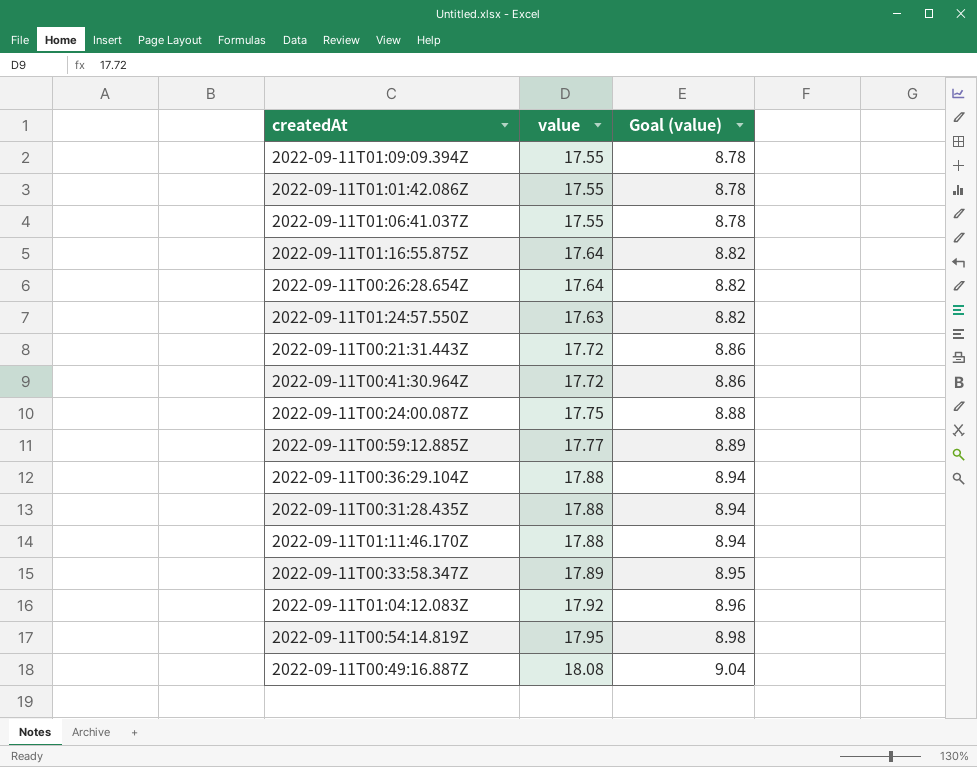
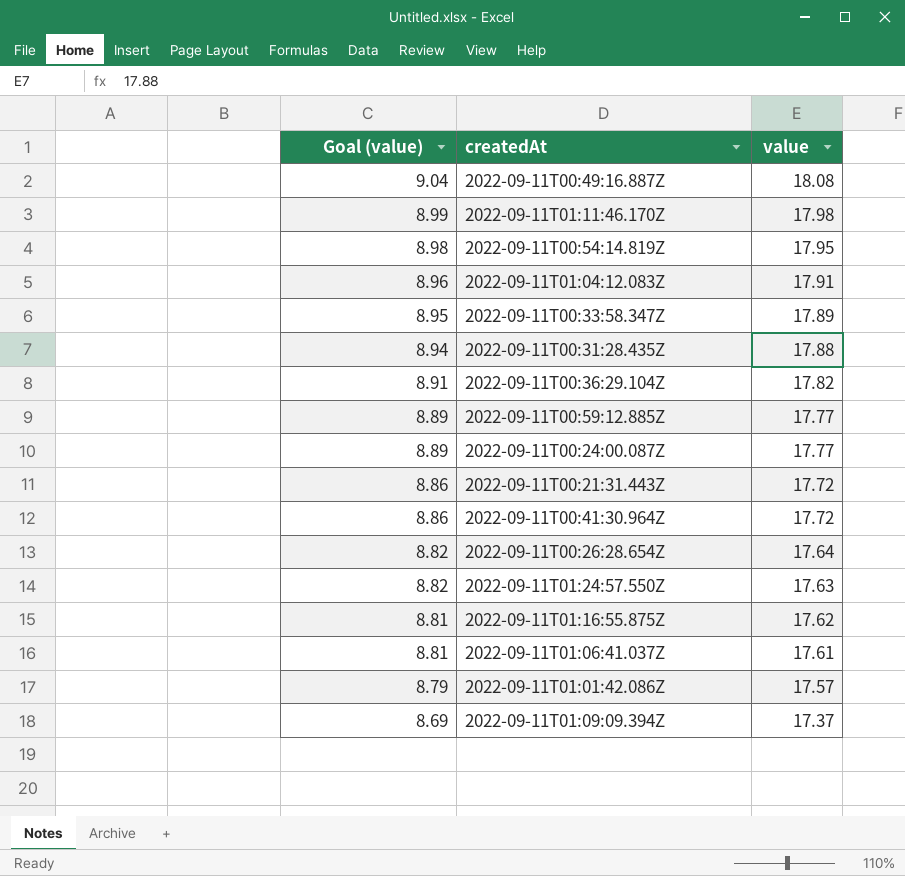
row order: Goal (value) ascending -> Goal (value) descending
column Goal (value) | position: 3 -> 1
2022-09-11T01:11:46.170Z | Goal (value): 8.94 -> 8.99
2022-09-11T01:11:46.170Z | value: 17.88 -> 17.98
2022-09-11T01:04:12.083Z | value: 17.92 -> 17.91
2022-09-11T00:36:29.104Z | Goal (value): 8.94 -> 8.91
2022-09-11T00:36:29.104Z | value: 17.88 -> 17.82
2022-09-11T00:24:00.087Z | Goal (value): 8.88 -> 8.89
2022-09-11T00:24:00.087Z | value: 17.75 -> 17.77
2022-09-11T01:16:55.875Z | Goal (value): 8.82 -> 8.81
2022-09-11T01:16:55.875Z | value: 17.64 -> 17.62
2022-09-11T01:06:41.037Z | Goal (value): 8.78 -> 8.81
2022-09-11T01:06:41.037Z | value: 17.55 -> 17.61
2022-09-11T01:01:42.086Z | Goal (value): 8.78 -> 8.79
2022-09-11T01:01:42.086Z | value: 17.55 -> 17.57
2022-09-11T01:09:09.394Z | Goal (value): 8.78 -> 8.69
2022-09-11T01:09:09.394Z | value: 17.55 -> 17.37

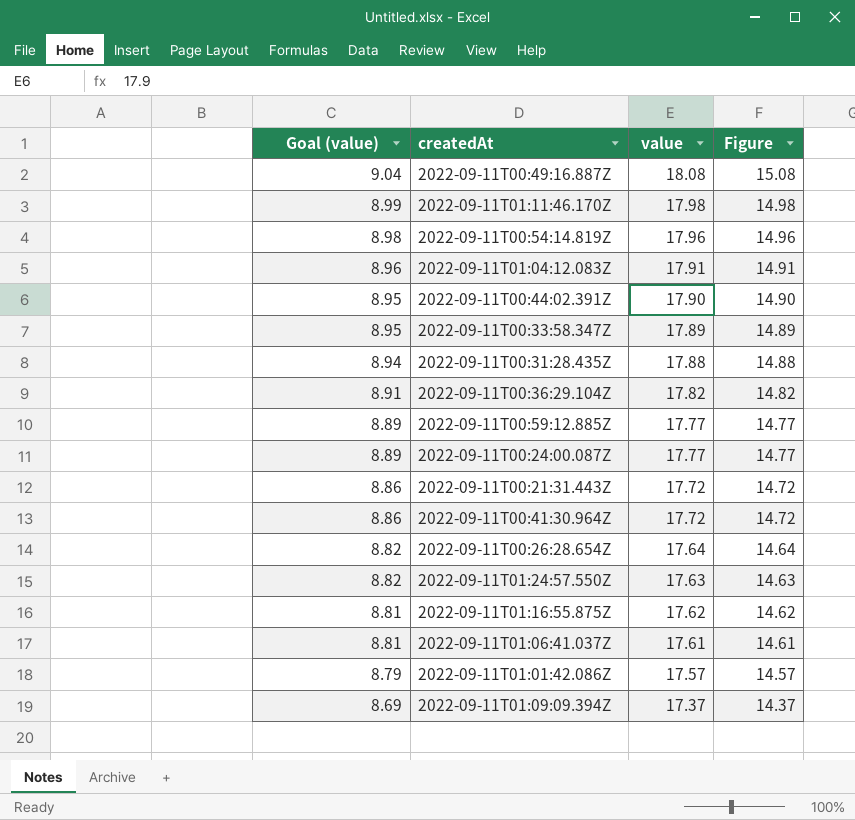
column Figure | formula: none -> [value] - 3
2022-09-11T00:54:14.819Z | value: 17.95 -> 17.96
row 2022-09-11T00:44:02.391Z: none -> 8.95 | 17.90 | 14.90

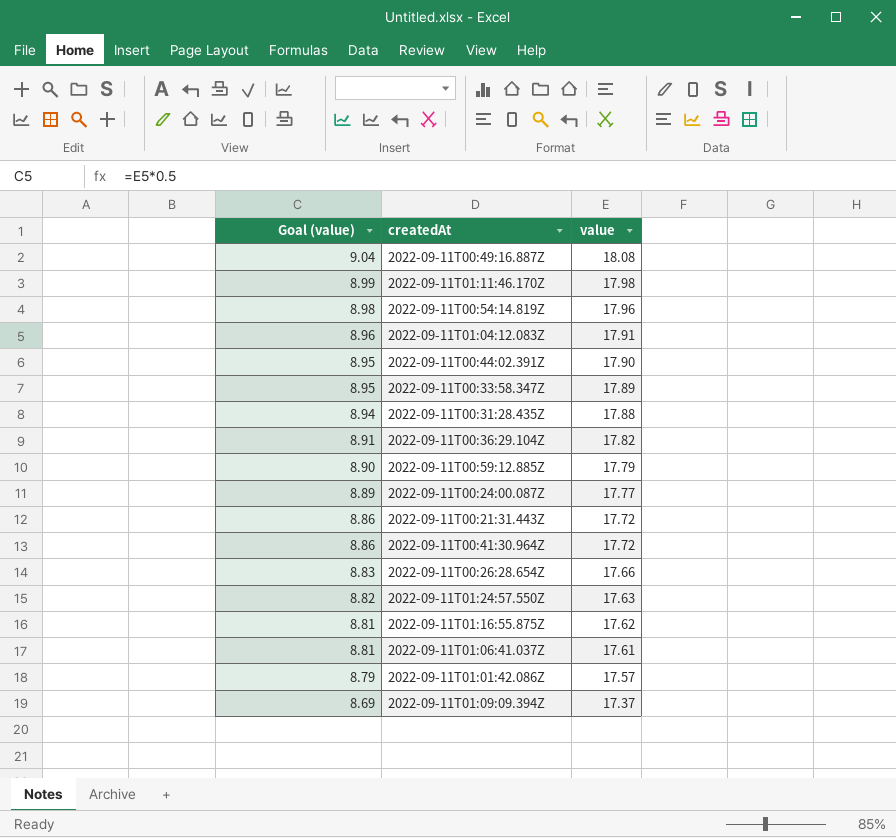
column Figure | formula: [value] - 3 -> none
2022-09-11T00:59:12.885Z | Goal (value): 8.89 -> 8.90
2022-09-11T00:59:12.885Z | value: 17.77 -> 17.79
2022-09-11T00:26:28.654Z | Goal (value): 8.82 -> 8.83
2022-09-11T00:26:28.654Z | value: 17.64 -> 17.66

